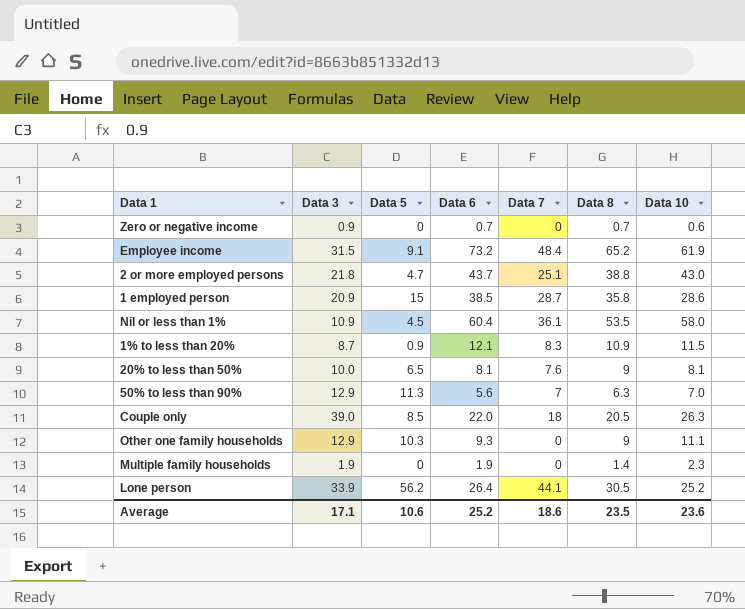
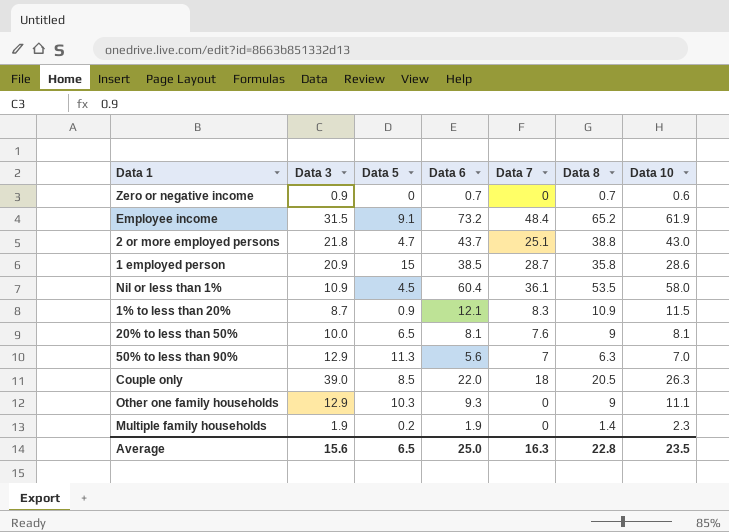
row Lone person: 33.9 | 56.2 | 26.4 | 44.1 | 30.5 | 25.2 -> none
Multiple family households | Data 5: 0 -> 0.2
Average | Data 3: 17.1 -> 15.6
Average | Data 5: 10.6 -> 6.5
Average | Data 6: 25.2 -> 25.0
Average | Data 7: 18.6 -> 16.3
Average | Data 8: 23.5 -> 22.8
Average | Data 10: 23.6 -> 23.5

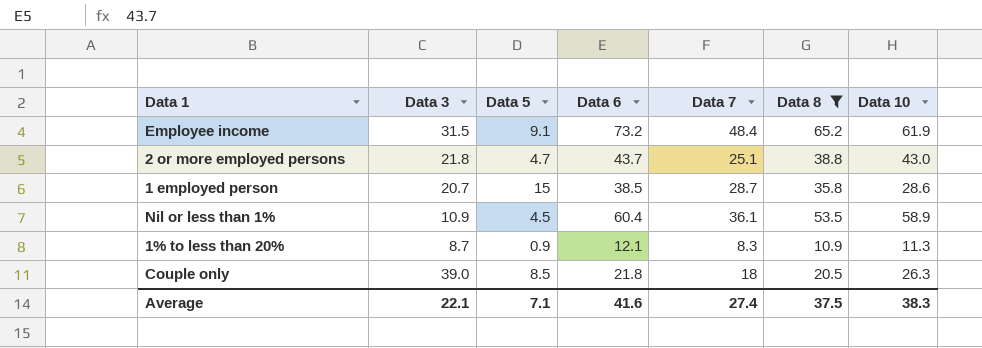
filter: none -> Data 8 >= 10.9
1 employed person | Data 3: 20.9 -> 20.7
Nil or less than 1% | Data 10: 58.0 -> 58.9
1% to less than 20% | Data 10: 11.5 -> 11.3
Couple only | Data 6: 22.0 -> 21.8
Average | Data 3: 15.6 -> 22.1
Average | Data 5: 6.5 -> 7.1
Average | Data 6: 25.0 -> 41.6
Average | Data 7: 16.3 -> 27.4
Average | Data 8: 22.8 -> 37.5
Average | Data 10: 23.5 -> 38.3

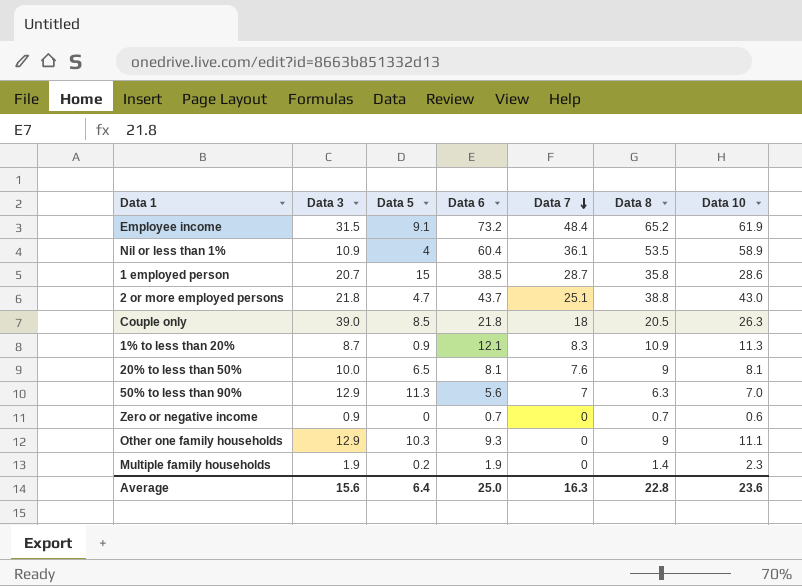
filter: Data 8 >= 10.9 -> none
row order: none -> Data 7 descending
Nil or less than 1% | Data 5: 4.5 -> 4
Average | Data 3: 22.1 -> 15.6
Average | Data 5: 7.1 -> 6.4
Average | Data 6: 41.6 -> 25.0
Average | Data 7: 27.4 -> 16.3
Average | Data 8: 37.5 -> 22.8
Average | Data 10: 38.3 -> 23.6

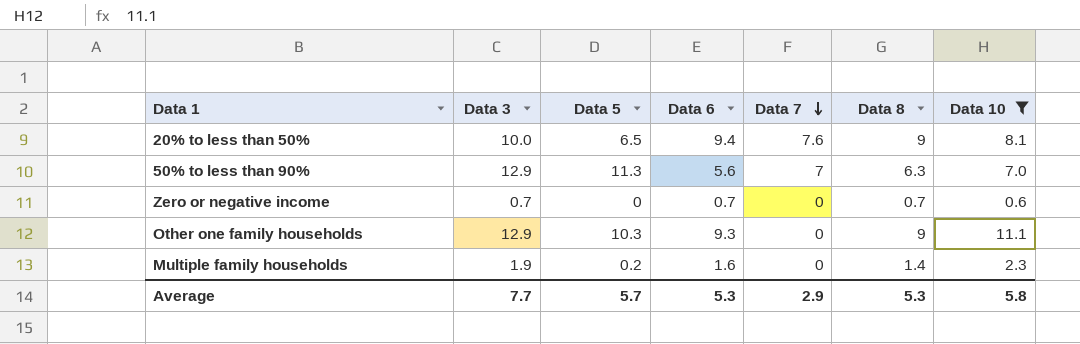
filter: none -> Data 10 <= 11.1
20% to less than 50% | Data 6: 8.1 -> 9.4
Zero or negative income | Data 3: 0.9 -> 0.7
Multiple family households | Data 6: 1.9 -> 1.6
Average | Data 3: 15.6 -> 7.7
Average | Data 5: 6.4 -> 5.7
Average | Data 6: 25.0 -> 5.3
Average | Data 7: 16.3 -> 2.9
Average | Data 8: 22.8 -> 5.3
Average | Data 10: 23.6 -> 5.8

